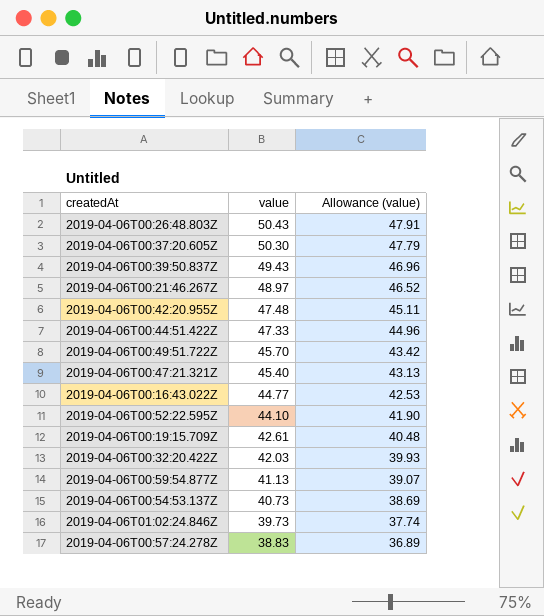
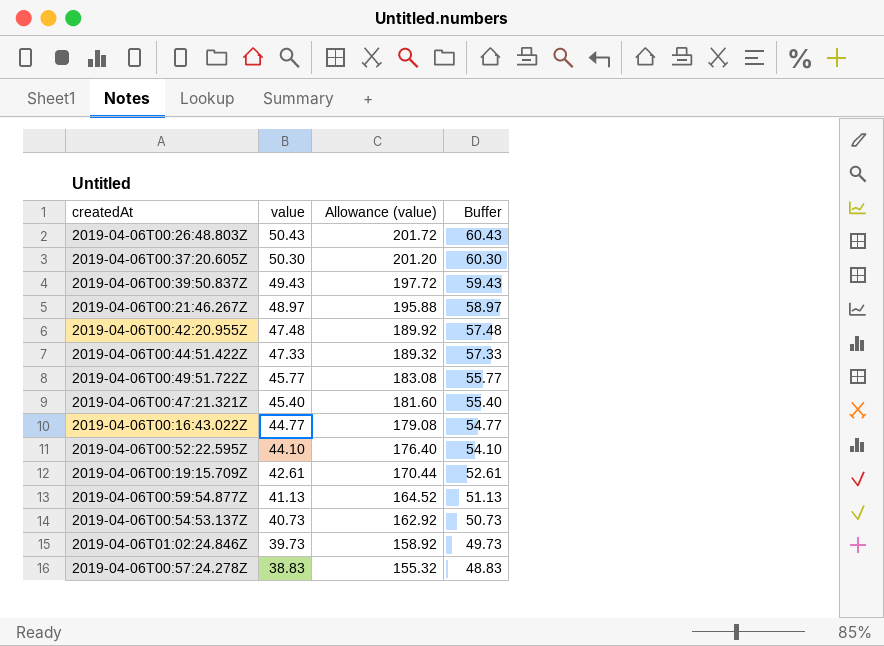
column Allowance (value) | formula: [value] * 0.95 -> [value] * 4
column Buffer | formula: none -> [value] + 10
row 2019-04-06T00:32:20.422Z: 42.03 | 39.93 -> none
2019-04-06T00:49:51.722Z | value: 45.70 -> 45.77

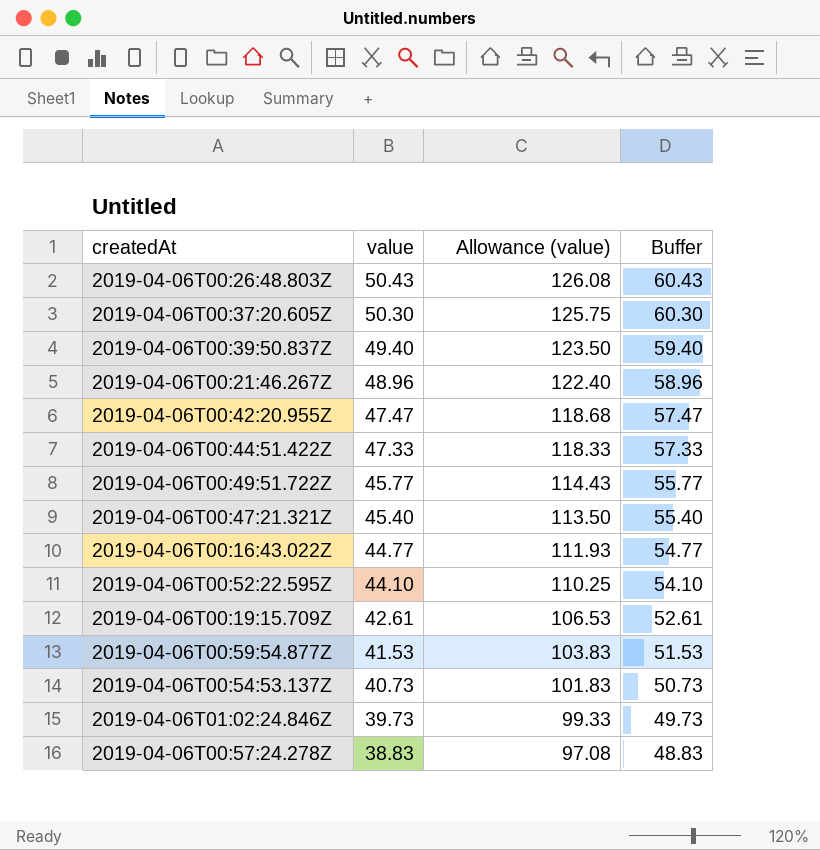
column Allowance (value) | formula: [value] * 4 -> [value] * 2.5
2019-04-06T00:39:50.837Z | value: 49.43 -> 49.40
2019-04-06T00:39:50.837Z | Buffer: 59.43 -> 59.40
2019-04-06T00:21:46.267Z | value: 48.97 -> 48.96
2019-04-06T00:21:46.267Z | Buffer: 58.97 -> 58.96
2019-04-06T00:42:20.955Z | value: 47.48 -> 47.47
2019-04-06T00:42:20.955Z | Buffer: 57.48 -> 57.47
2019-04-06T00:59:54.877Z | value: 41.13 -> 41.53
2019-04-06T00:59:54.877Z | Buffer: 51.13 -> 51.53

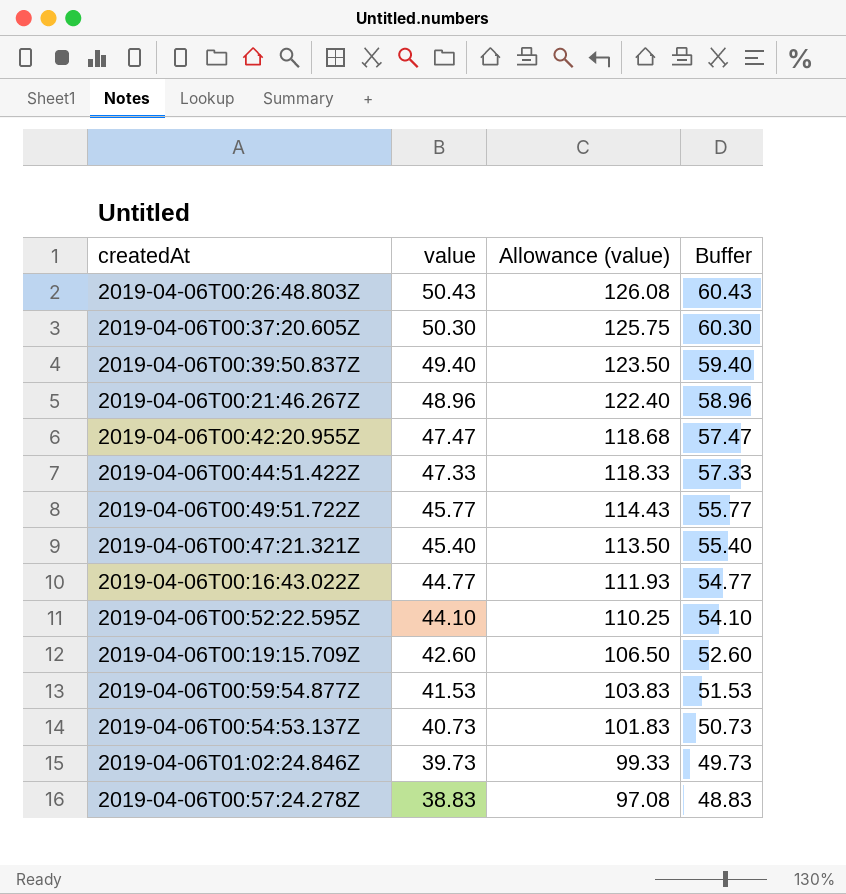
2019-04-06T00:19:15.709Z | value: 42.61 -> 42.60
2019-04-06T00:19:15.709Z | Allowance (value): 106.53 -> 106.50
2019-04-06T00:19:15.709Z | Buffer: 52.61 -> 52.60

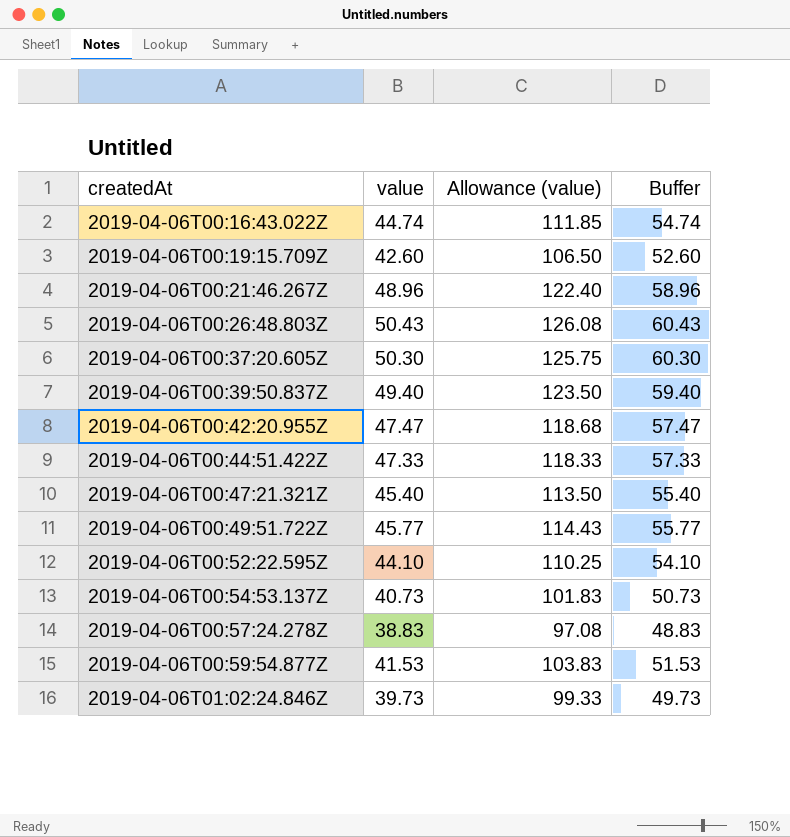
row order: value descending -> createdAt ascending
2019-04-06T00:16:43.022Z | value: 44.77 -> 44.74
2019-04-06T00:16:43.022Z | Allowance (value): 111.93 -> 111.85
2019-04-06T00:16:43.022Z | Buffer: 54.77 -> 54.74

